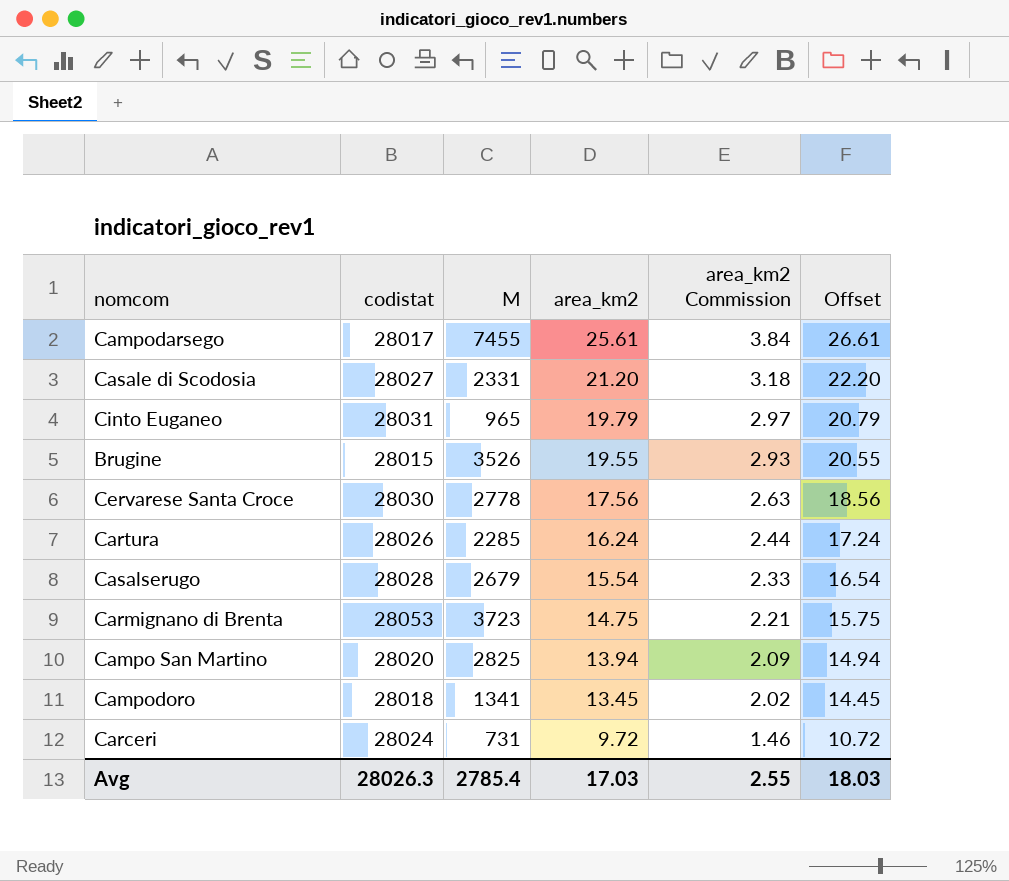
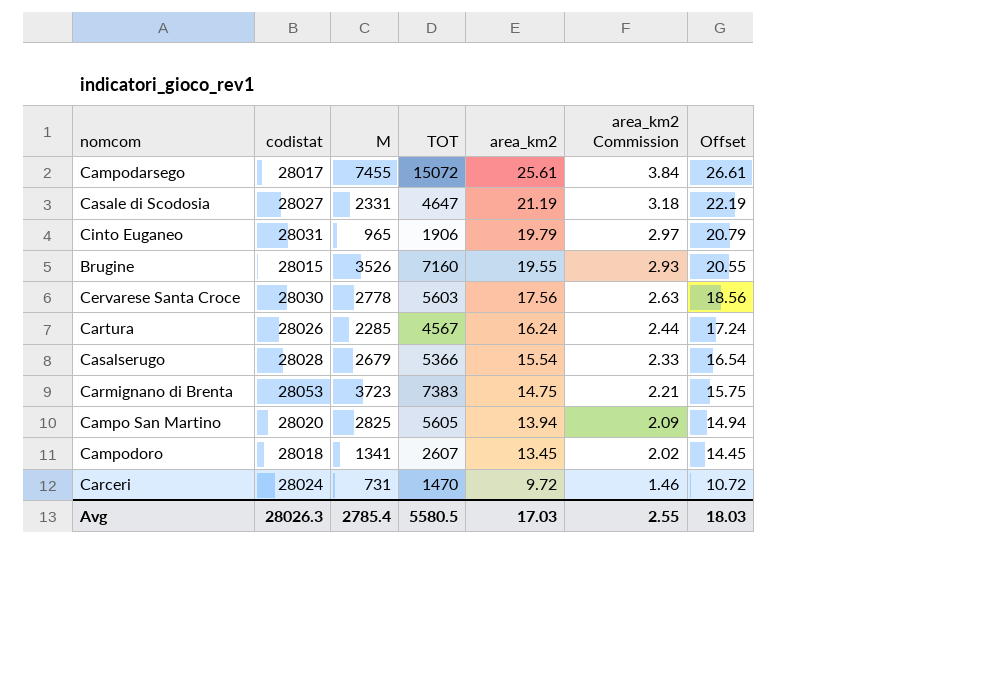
column TOT | position: none -> 4
Casale di Scodosia | area_km2: 21.20 -> 21.19
Casale di Scodosia | Offset: 22.20 -> 22.19

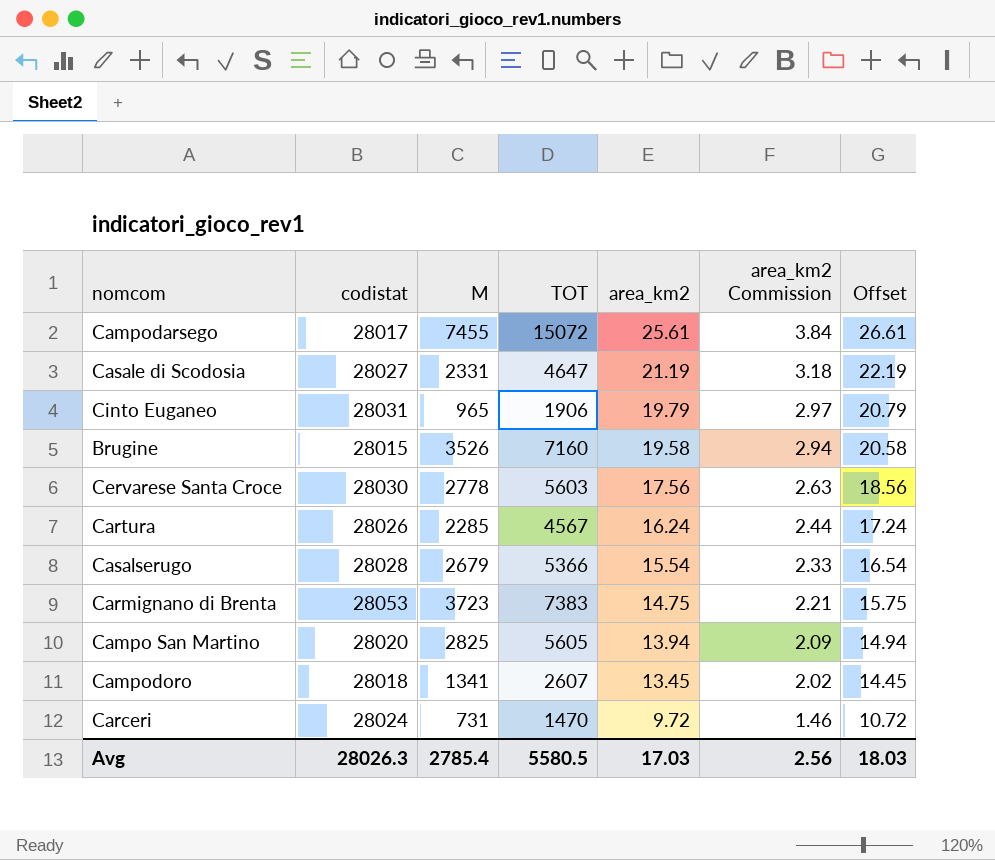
Brugine | area_km2: 19.55 -> 19.58
Brugine | area_km2 Commission: 2.93 -> 2.94
Brugine | Offset: 20.55 -> 20.58
Avg | area_km2 Commission: 2.55 -> 2.56

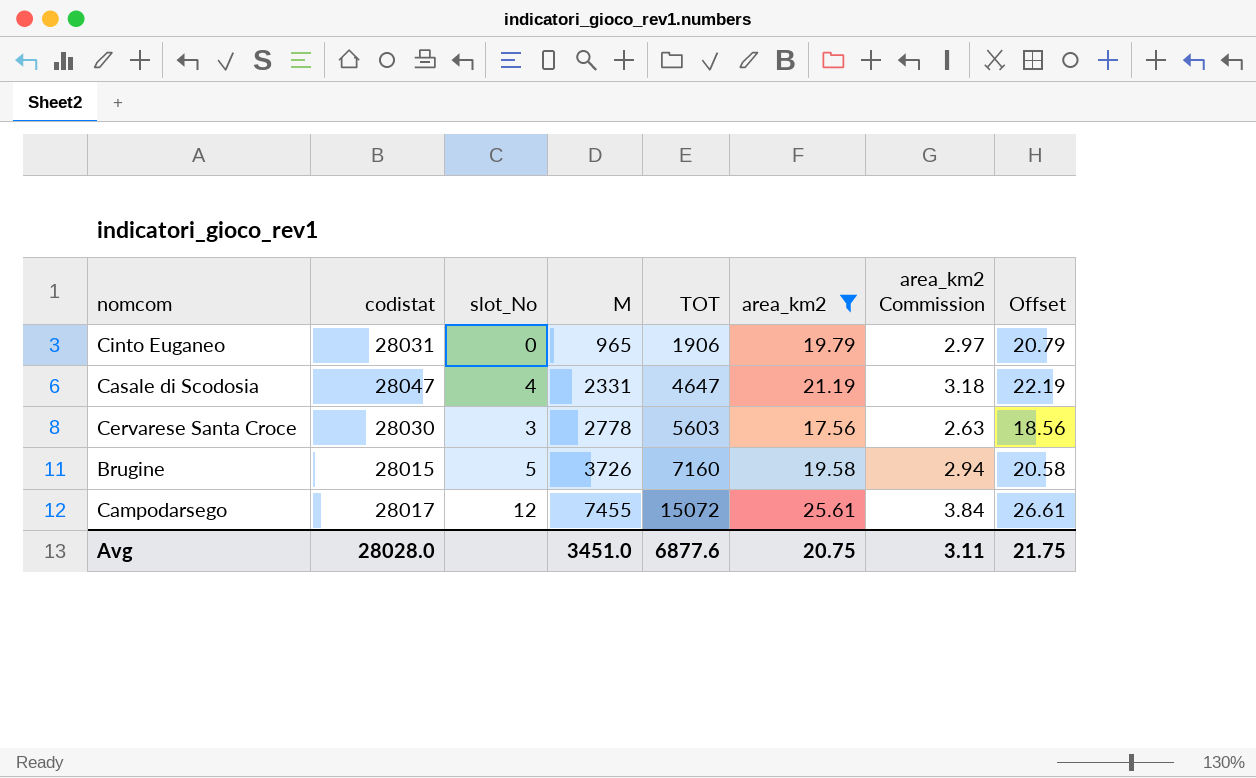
filter: none -> area_km2 >= 17.56
row order: area_km2 descending -> M ascending
column slot_No | position: none -> 3
Casale di Scodosia | codistat: 28027 -> 28047
Brugine | M: 3526 -> 3726
Avg | codistat: 28026.3 -> 28028.0
Avg | M: 2785.4 -> 3451.0
Avg | TOT: 5580.5 -> 6877.6
Avg | area_km2: 17.03 -> 20.75
Avg | area_km2 Commission: 2.56 -> 3.11
Avg | Offset: 18.03 -> 21.75

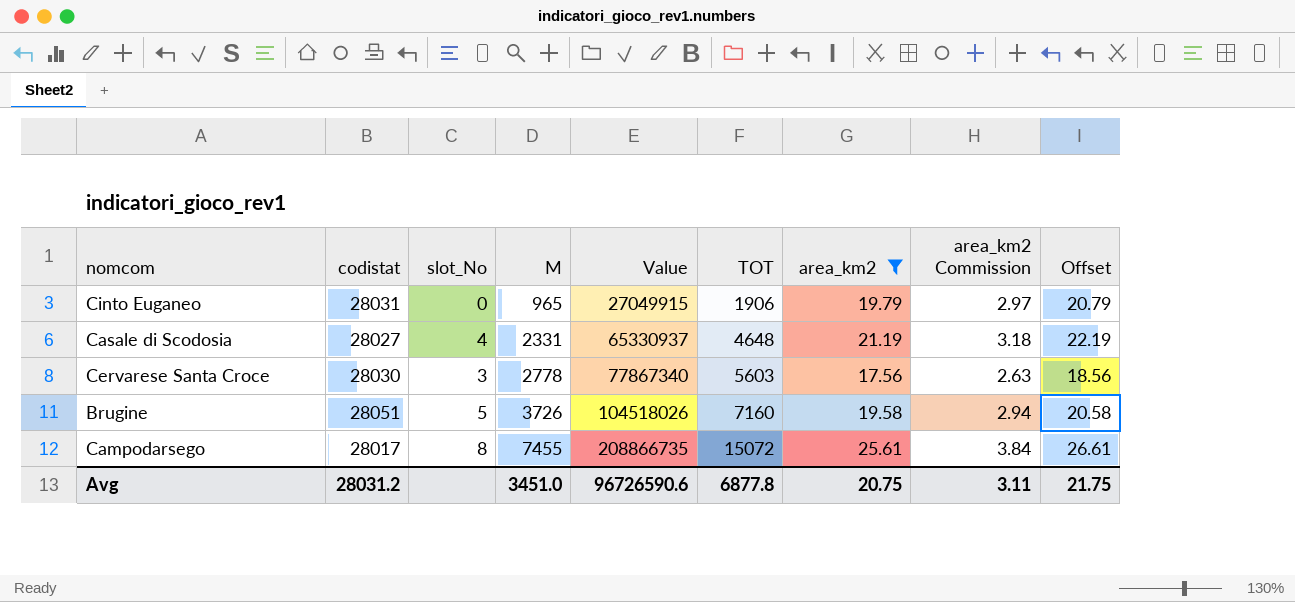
column Value | formula: none -> [codistat] * [M]
Casale di Scodosia | codistat: 28047 -> 28027
Casale di Scodosia | TOT: 4647 -> 4648
Brugine | codistat: 28015 -> 28051
Campodarsego | slot_No: 12 -> 8
Avg | codistat: 28028.0 -> 28031.2
Avg | TOT: 6877.6 -> 6877.8

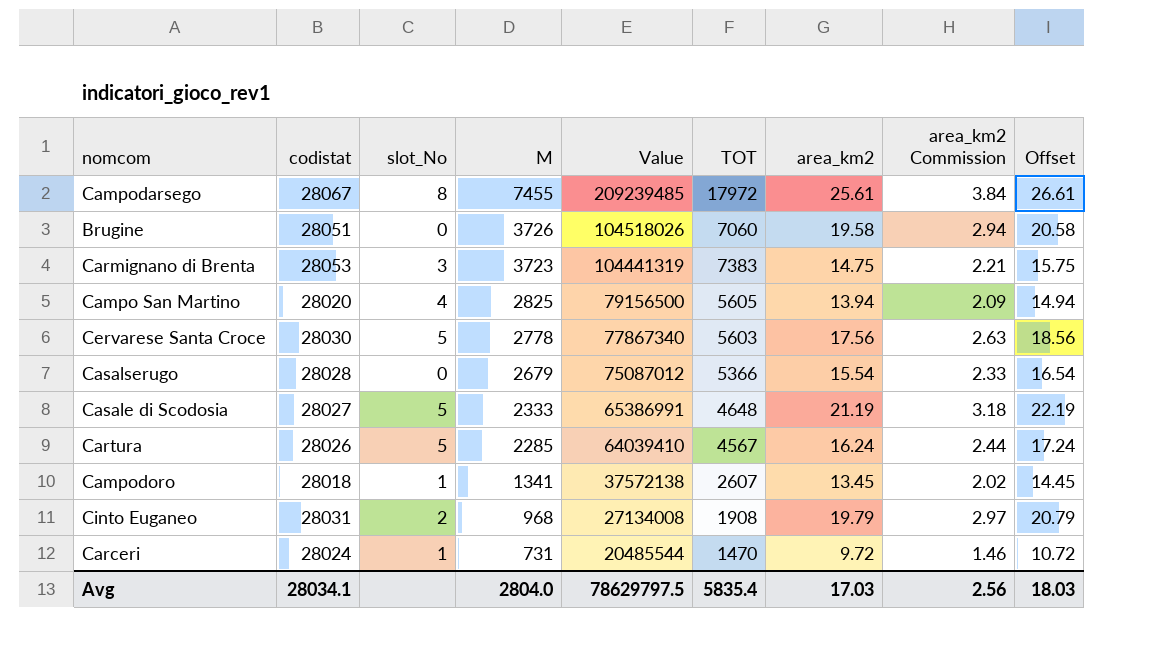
filter: area_km2 >= 17.56 -> none
row order: M ascending -> M descending
Campodarsego | codistat: 28017 -> 28067
Campodarsego | Value: 208866735 -> 209239485
Campodarsego | TOT: 15072 -> 17972
Brugine | slot_No: 5 -> 0
Brugine | TOT: 7160 -> 7060
Cervarese Santa Croce | slot_No: 3 -> 5
Casale di Scodosia | slot_No: 4 -> 5
Casale di Scodosia | M: 2331 -> 2333
Casale di Scodosia | Value: 65330937 -> 65386991
Cinto Euganeo | slot_No: 0 -> 2
Cinto Euganeo | M: 965 -> 968
Cinto Euganeo | Value: 27049915 -> 27134008
Cinto Euganeo | TOT: 1906 -> 1908
Avg | codistat: 28031.2 -> 28034.1
Avg | M: 3451.0 -> 2804.0
Avg | Value: 96726590.6 -> 78629797.5
Avg | TOT: 6877.8 -> 5835.4
Avg | area_km2: 20.75 -> 17.03
Avg | area_km2 Commission: 3.11 -> 2.56
Avg | Offset: 21.75 -> 18.03

